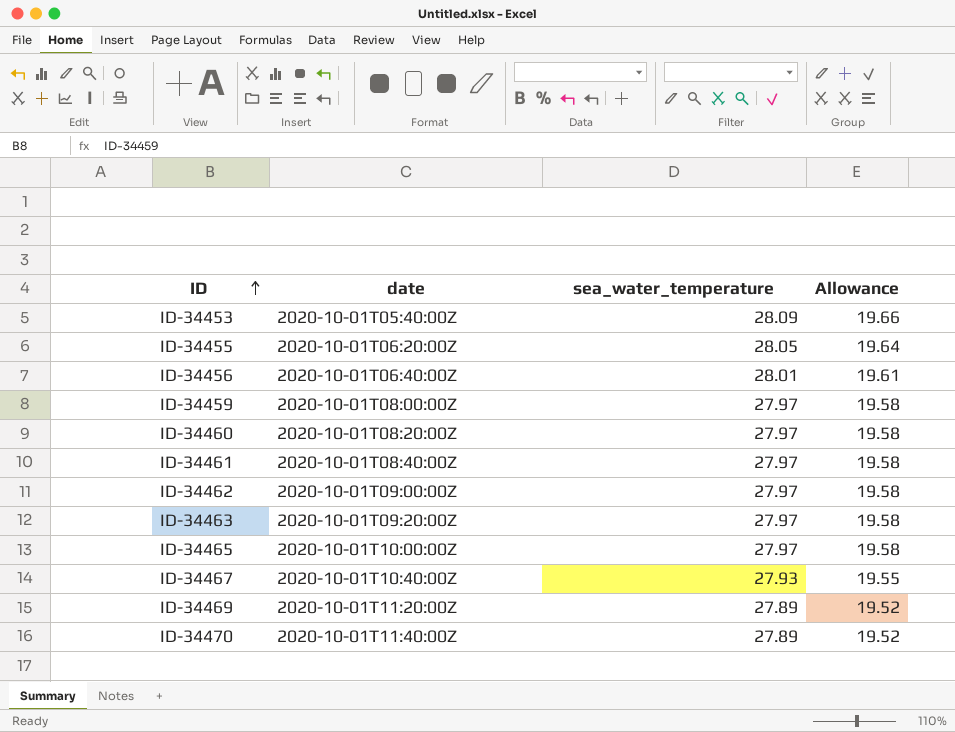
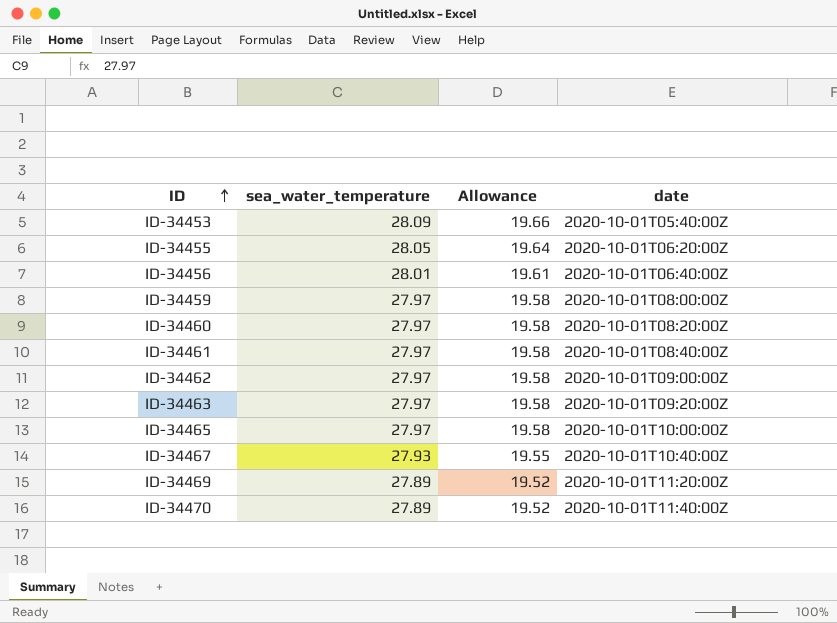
column date | position: 2 -> 4

